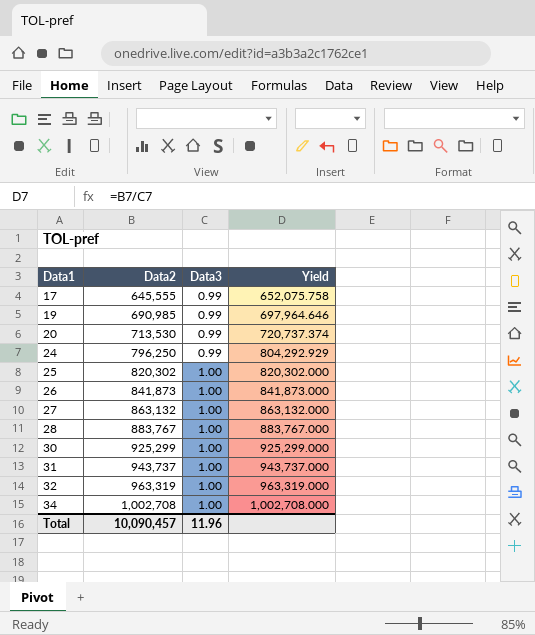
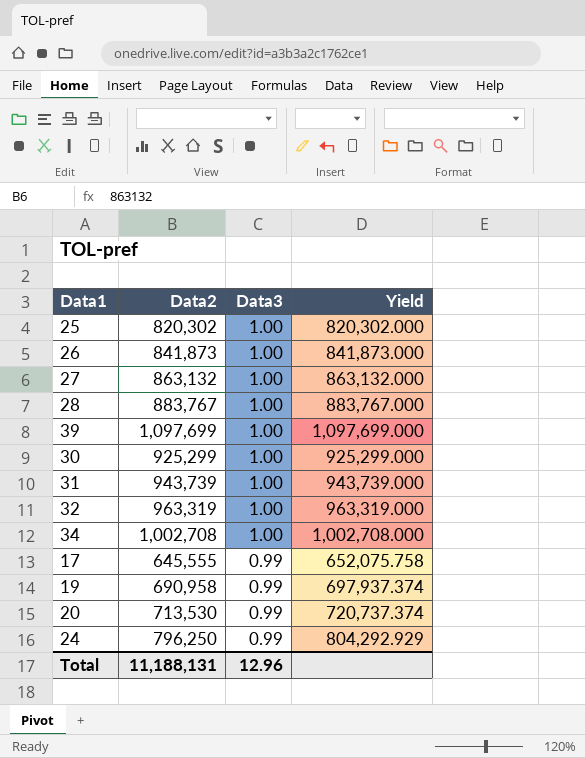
row order: Data1 ascending -> Data3 descending
row 39: none -> 1,097,699 | 1.00 | 1,097,699.000
31 | Data2: 943,737 -> 943,739
31 | Yield: 943,737.000 -> 943,739.000
19 | Data2: 690,985 -> 690,958
19 | Yield: 697,964.646 -> 697,937.374
Total | Data2: 10,090,457 -> 11,188,131
Total | Data3: 11.96 -> 12.96

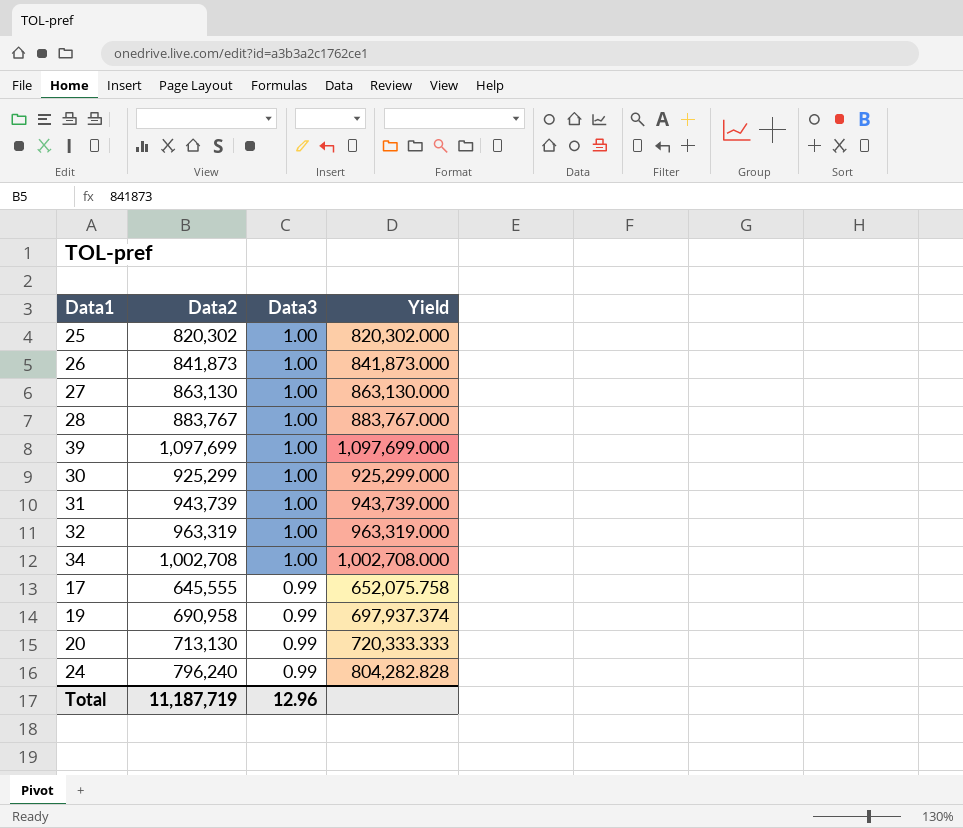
27 | Data2: 863,132 -> 863,130
27 | Yield: 863,132.000 -> 863,130.000
20 | Data2: 713,530 -> 713,130
20 | Yield: 720,737.374 -> 720,333.333
24 | Data2: 796,250 -> 796,240
24 | Yield: 804,292.929 -> 804,282.828
Total | Data2: 11,188,131 -> 11,187,719

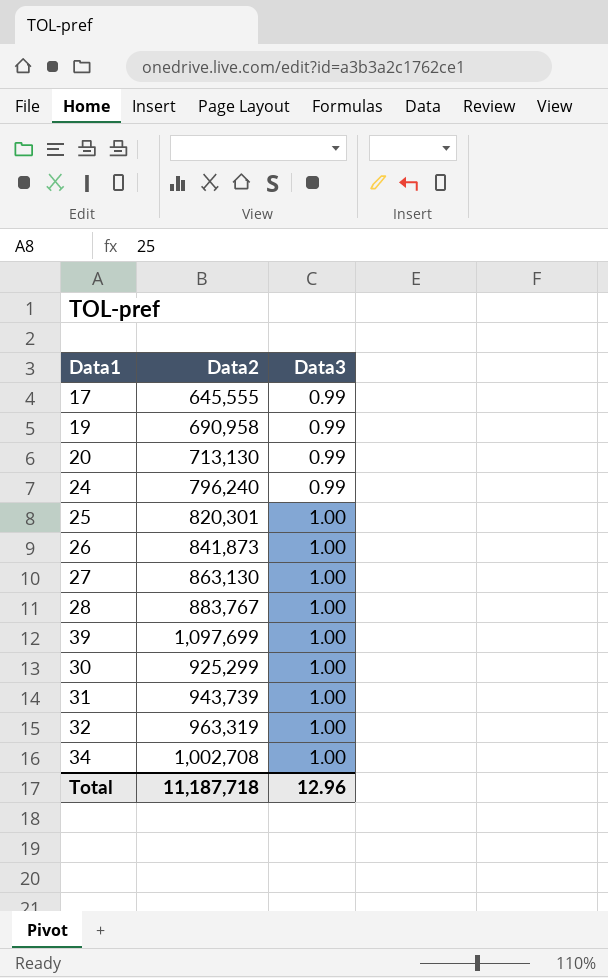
row order: Data3 descending -> Data3 ascending
column Yield | formula: [Data2] / [Data3] -> none
25 | Data2: 820,302 -> 820,301
Total | Data2: 11,187,719 -> 11,187,718

